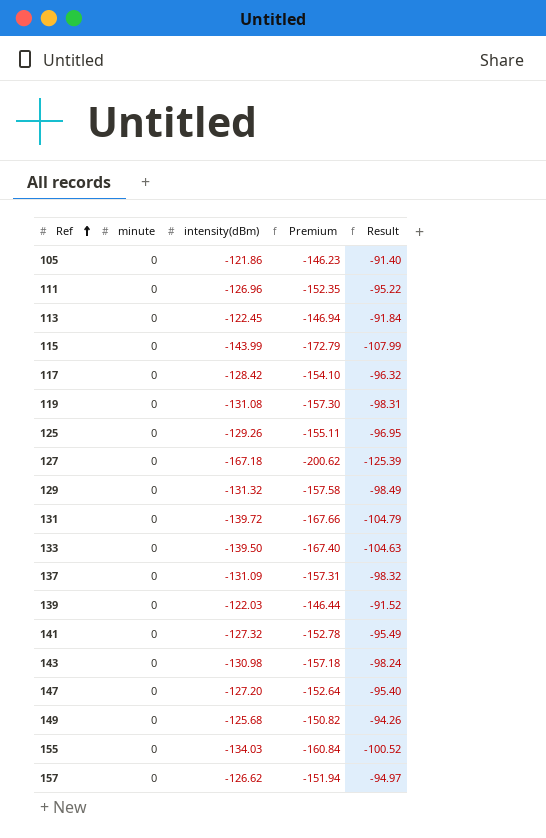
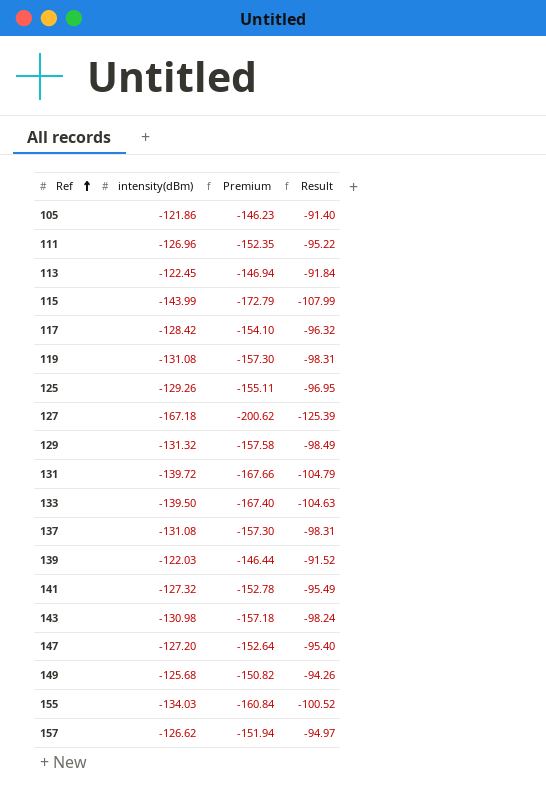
column minute | position: 2 -> none
137 | intensity(dBm): -131.09 -> -131.08
137 | Premium: -157.31 -> -157.30
137 | Result: -98.32 -> -98.31

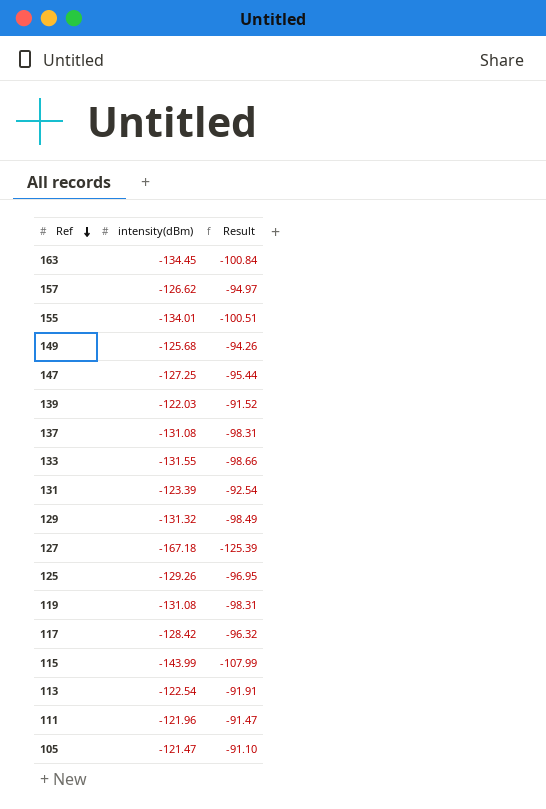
row order: Ref ascending -> Ref descending
column Premium | formula: [intensity(dBm)] * 1.2 -> none
row 141: -127.32 | -152.78 | -95.49 -> none
row 143: -130.98 | -157.18 | -98.24 -> none
row 163: none -> -134.45 | -100.84
155 | intensity(dBm): -134.03 -> -134.01
155 | Result: -100.52 -> -100.51
147 | intensity(dBm): -127.20 -> -127.25
147 | Result: -95.40 -> -95.44
133 | intensity(dBm): -139.50 -> -131.55
133 | Result: -104.63 -> -98.66
131 | intensity(dBm): -139.72 -> -123.39
131 | Result: -104.79 -> -92.54
113 | intensity(dBm): -122.45 -> -122.54
113 | Result: -91.84 -> -91.91
111 | intensity(dBm): -126.96 -> -121.96
111 | Result: -95.22 -> -91.47
105 | intensity(dBm): -121.86 -> -121.47
105 | Result: -91.40 -> -91.10

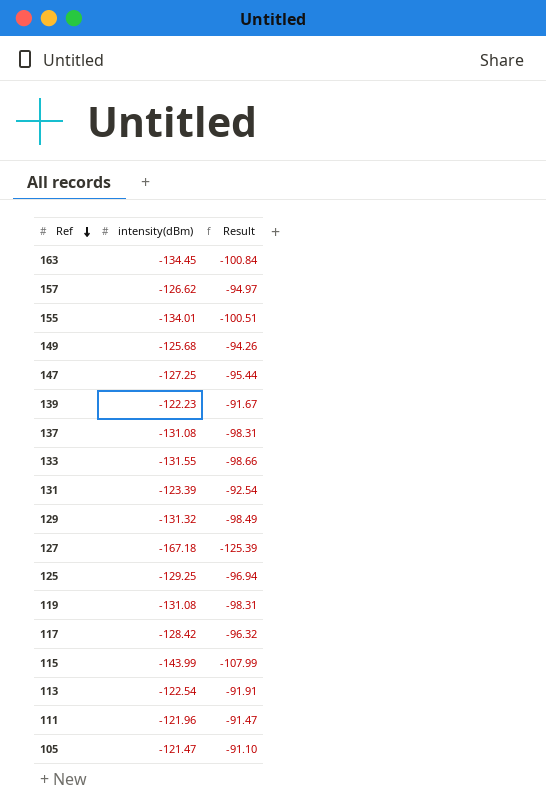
139 | intensity(dBm): -122.03 -> -122.23
139 | Result: -91.52 -> -91.67
125 | intensity(dBm): -129.26 -> -129.25
125 | Result: -96.95 -> -96.94

